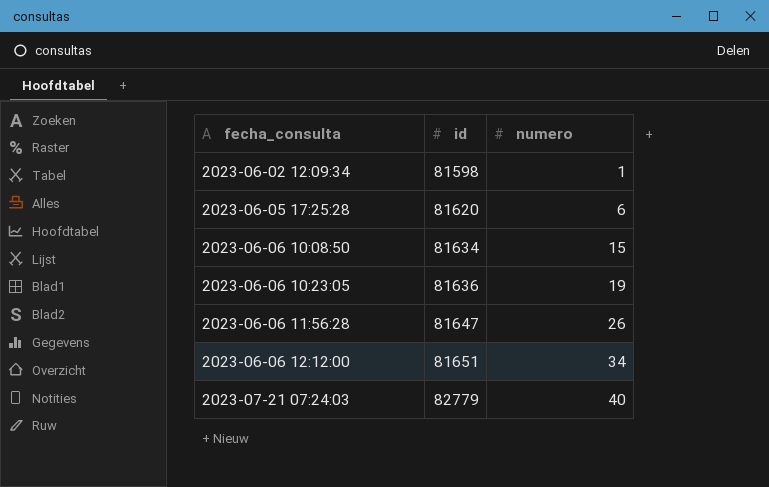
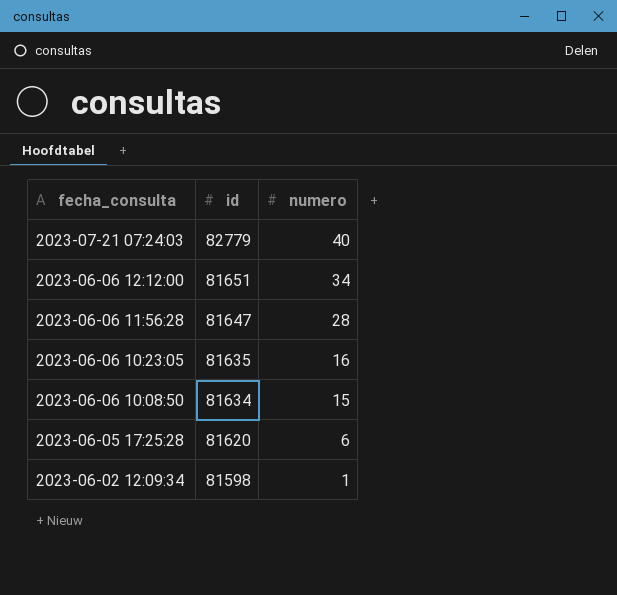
row order: fecha_consulta ascending -> fecha_consulta descending
2023-06-06 11:56:28 | numero: 26 -> 28
2023-06-06 10:23:05 | id: 81636 -> 81635
2023-06-06 10:23:05 | numero: 19 -> 16

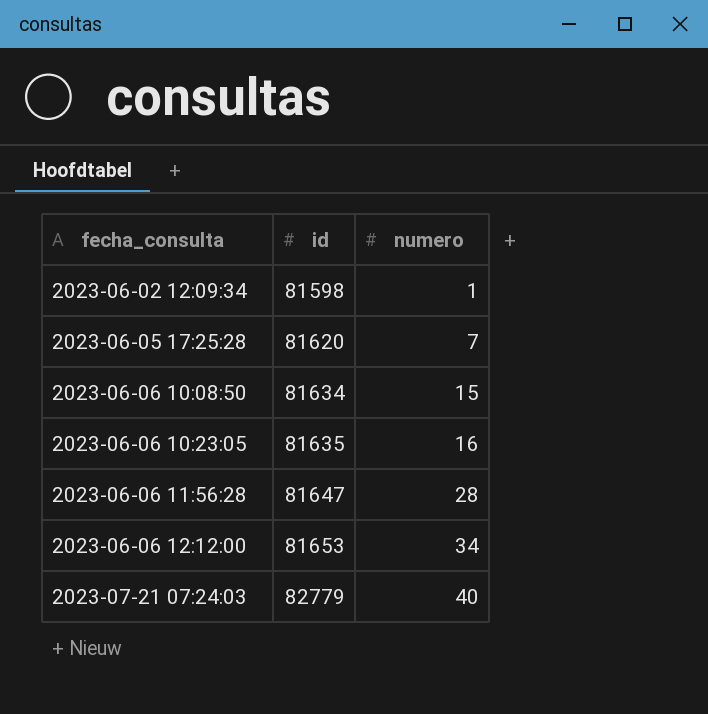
row order: fecha_consulta descending -> fecha_consulta ascending
2023-06-05 17:25:28 | numero: 6 -> 7
2023-06-06 12:12:00 | id: 81651 -> 81653

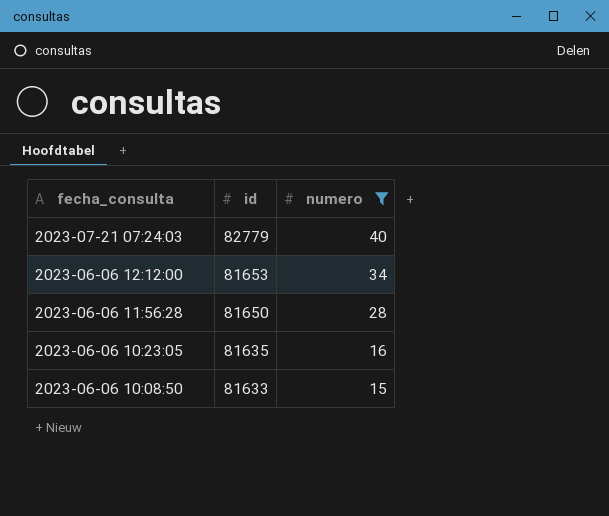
filter: none -> numero >= 15
row order: fecha_consulta ascending -> fecha_consulta descending
2023-06-06 11:56:28 | id: 81647 -> 81650
2023-06-06 10:08:50 | id: 81634 -> 81633

